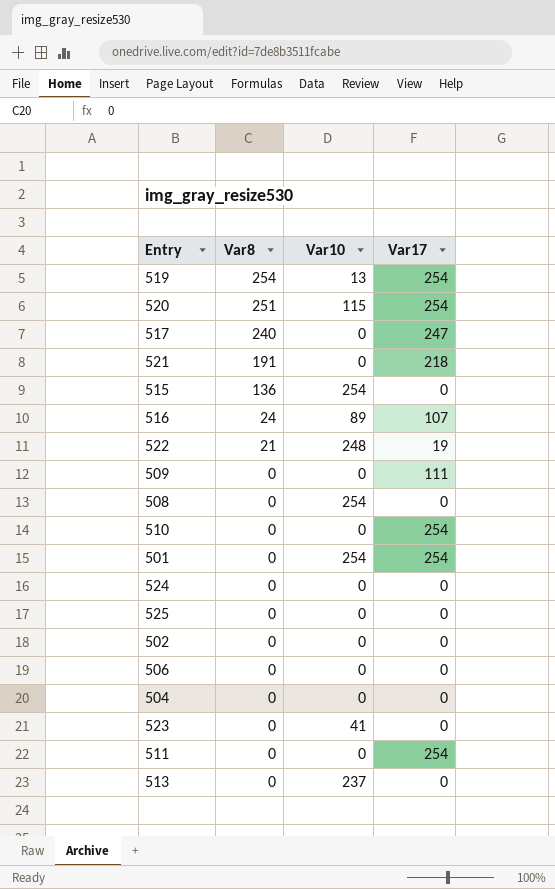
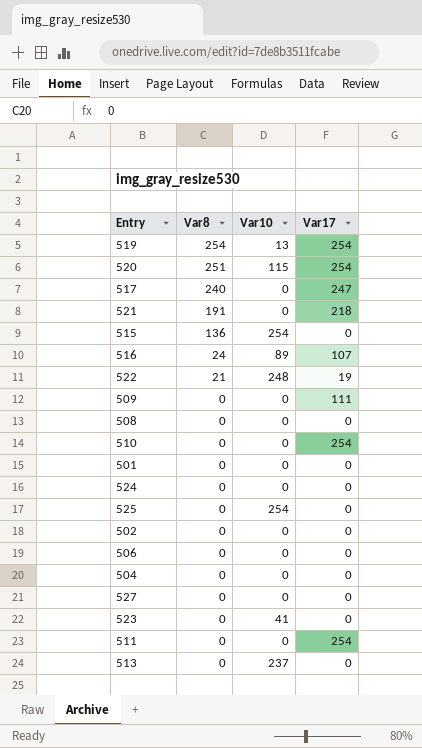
508 | Var10: 254 -> 0
501 | Var10: 254 -> 0
501 | Var17: 254 -> 0
525 | Var10: 0 -> 254
row 527: none -> 0 | 0 | 0

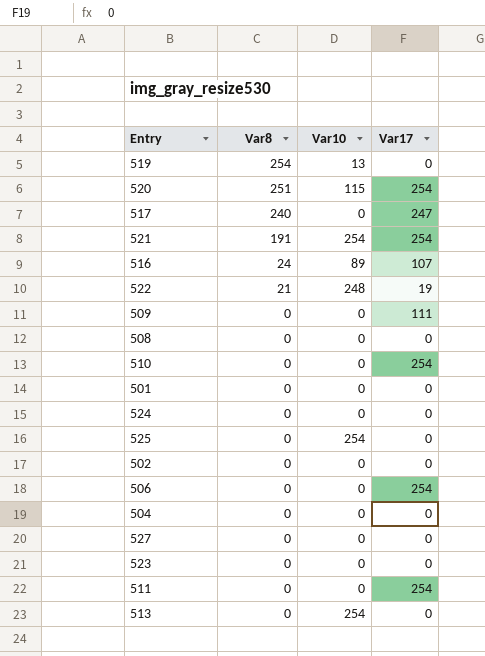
row 515: 136 | 254 | 0 -> none
519 | Var17: 254 -> 0
521 | Var10: 0 -> 254
521 | Var17: 218 -> 254
506 | Var17: 0 -> 254
523 | Var10: 41 -> 0
513 | Var10: 237 -> 254

